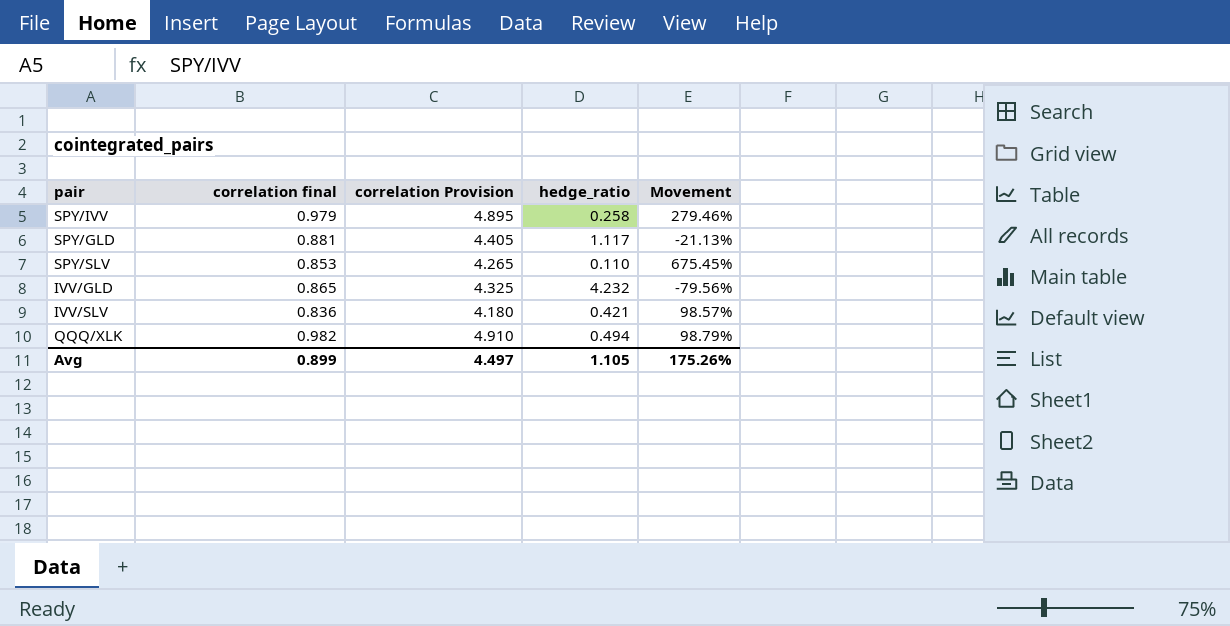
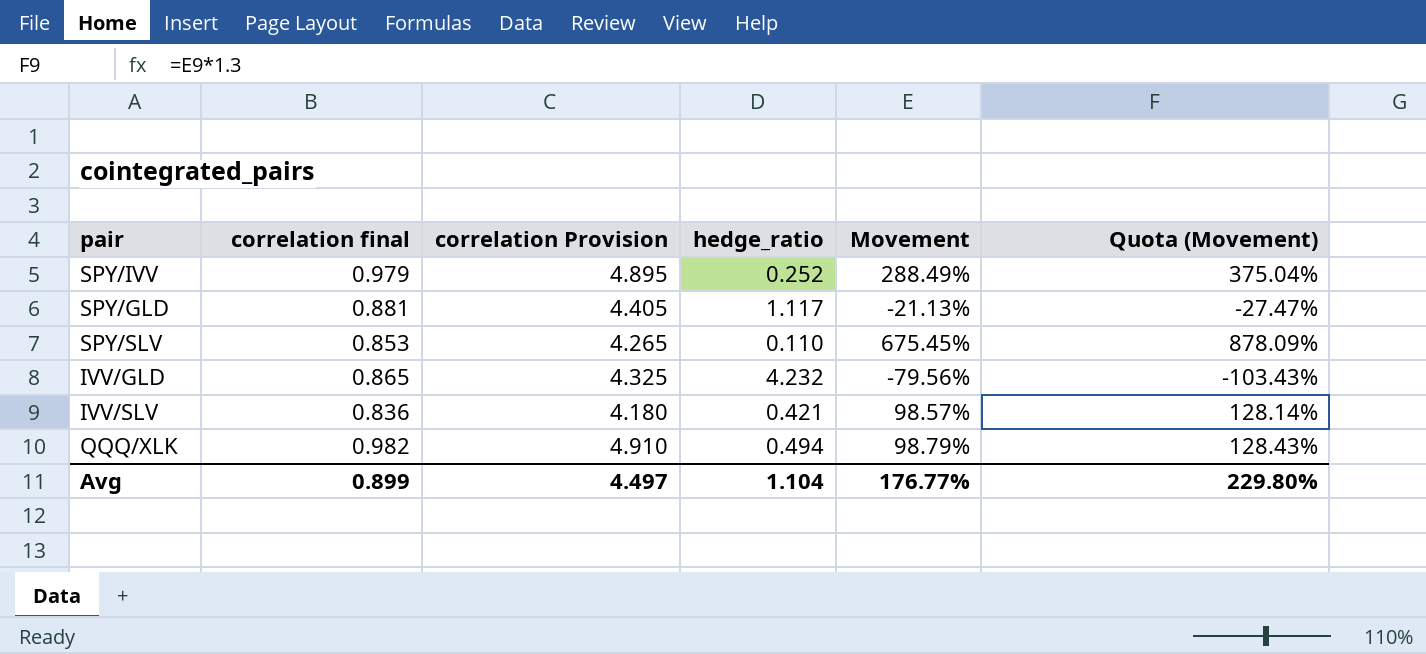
column Quota (Movement) | formula: none -> [Movement] * 1.3
SPY/IVV | hedge_ratio: 0.258 -> 0.252
SPY/IVV | Movement: 279.46% -> 288.49%
Avg | hedge_ratio: 1.105 -> 1.104
Avg | Movement: 175.26% -> 176.77%

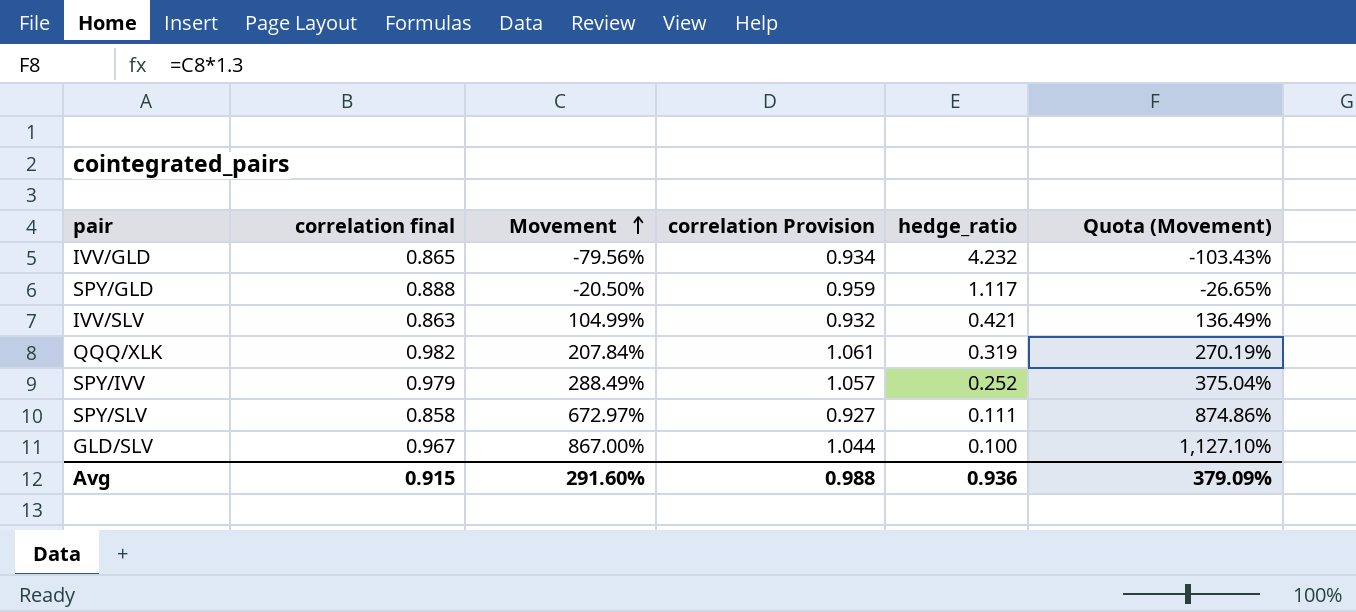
row order: none -> Movement ascending
column Movement | position: 5 -> 3
column correlation Provision | formula: [correlation final] * 5 -> [correlation final] * 1.08
SPY/GLD | correlation final: 0.881 -> 0.888
SPY/GLD | Movement: -21.13% -> -20.50%
SPY/GLD | Quota (Movement): -27.47% -> -26.65%
IVV/SLV | correlation final: 0.836 -> 0.863
IVV/SLV | Movement: 98.57% -> 104.99%
IVV/SLV | Quota (Movement): 128.14% -> 136.49%
QQQ/XLK | Movement: 98.79% -> 207.84%
QQQ/XLK | hedge_ratio: 0.494 -> 0.319
QQQ/XLK | Quota (Movement): 128.43% -> 270.19%
SPY/SLV | correlation final: 0.853 -> 0.858
SPY/SLV | Movement: 675.45% -> 672.97%
SPY/SLV | hedge_ratio: 0.110 -> 0.111
SPY/SLV | Quota (Movement): 878.09% -> 874.86%
row GLD/SLV: none -> 0.967 | 867.00% | 1.044 | 0.100 | 1,127.10%
Avg | correlation final: 0.899 -> 0.915
Avg | Movement: 176.77% -> 291.60%
Avg | correlation Provision: 4.497 -> 0.988
Avg | hedge_ratio: 1.104 -> 0.936
Avg | Quota (Movement): 229.80% -> 379.09%

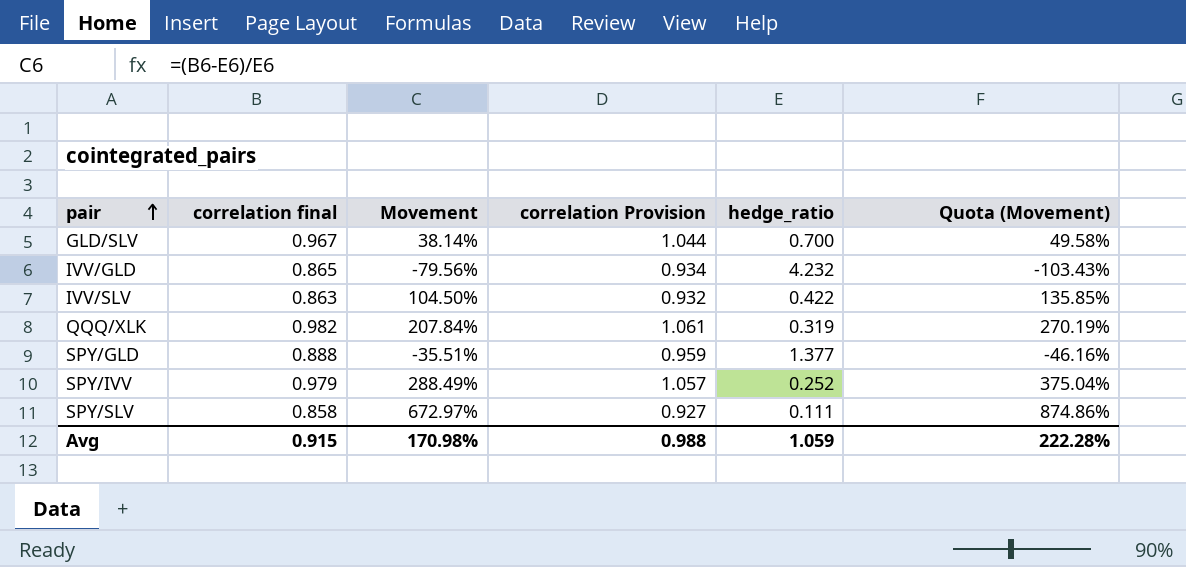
row order: Movement ascending -> pair ascending
GLD/SLV | Movement: 867.00% -> 38.14%
GLD/SLV | hedge_ratio: 0.100 -> 0.700
GLD/SLV | Quota (Movement): 1,127.10% -> 49.58%
IVV/SLV | Movement: 104.99% -> 104.50%
IVV/SLV | hedge_ratio: 0.421 -> 0.422
IVV/SLV | Quota (Movement): 136.49% -> 135.85%
SPY/GLD | Movement: -20.50% -> -35.51%
SPY/GLD | hedge_ratio: 1.117 -> 1.377
SPY/GLD | Quota (Movement): -26.65% -> -46.16%
Avg | Movement: 291.60% -> 170.98%
Avg | hedge_ratio: 0.936 -> 1.059
Avg | Quota (Movement): 379.09% -> 222.28%

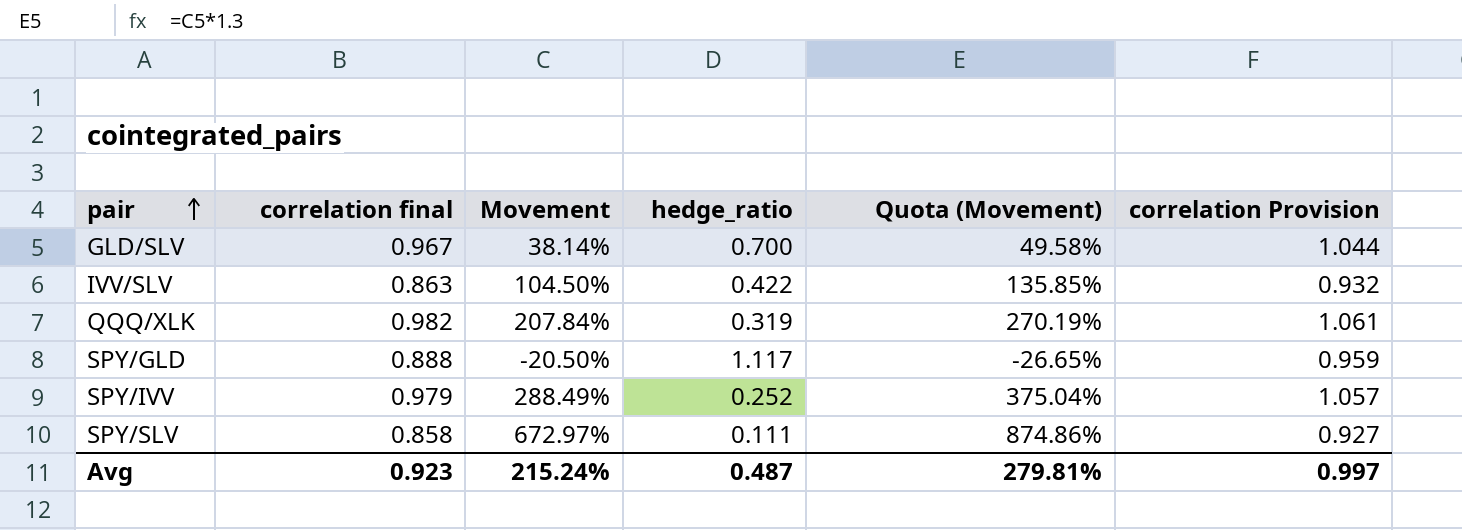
column correlation Provision | position: 4 -> 6
row IVV/GLD: 0.865 | -79.56% | 0.934 | 4.232 | -103.43% -> none
SPY/GLD | Movement: -35.51% -> -20.50%
SPY/GLD | hedge_ratio: 1.377 -> 1.117
SPY/GLD | Quota (Movement): -46.16% -> -26.65%
Avg | correlation final: 0.915 -> 0.923
Avg | Movement: 170.98% -> 215.24%
Avg | hedge_ratio: 1.059 -> 0.487
Avg | Quota (Movement): 222.28% -> 279.81%
Avg | correlation Provision: 0.988 -> 0.997

